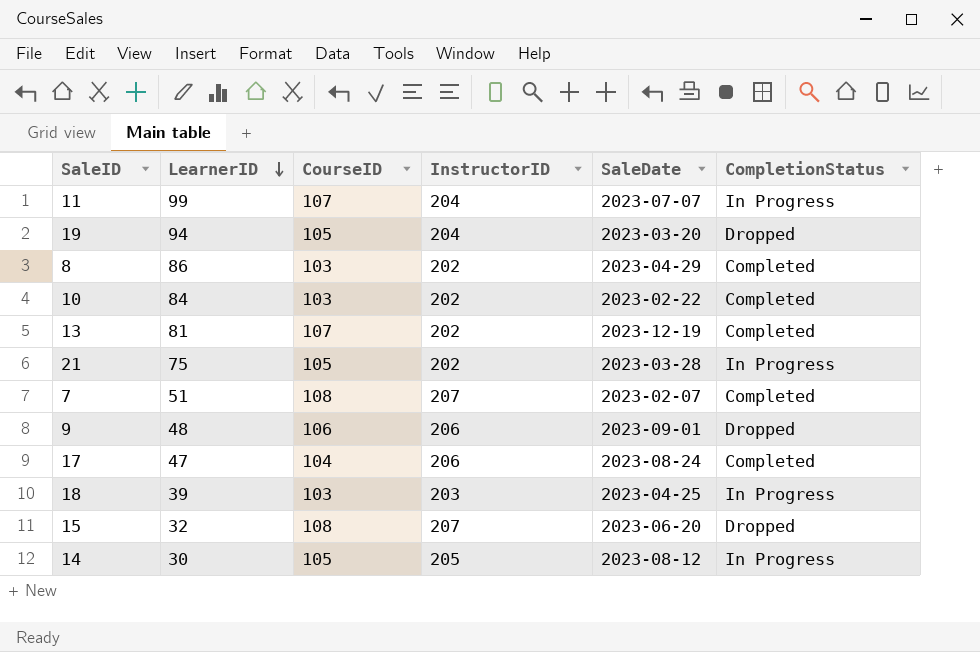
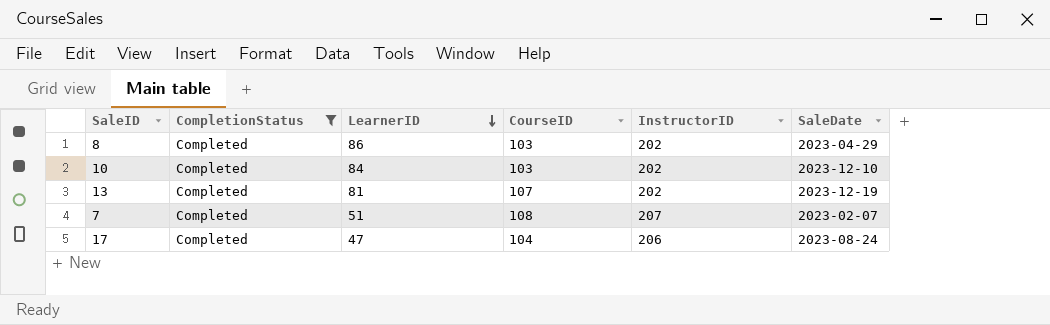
filter: none -> CompletionStatus = Completed
column CompletionStatus | position: 6 -> 2
10 | SaleDate: 2023-02-22 -> 2023-12-10

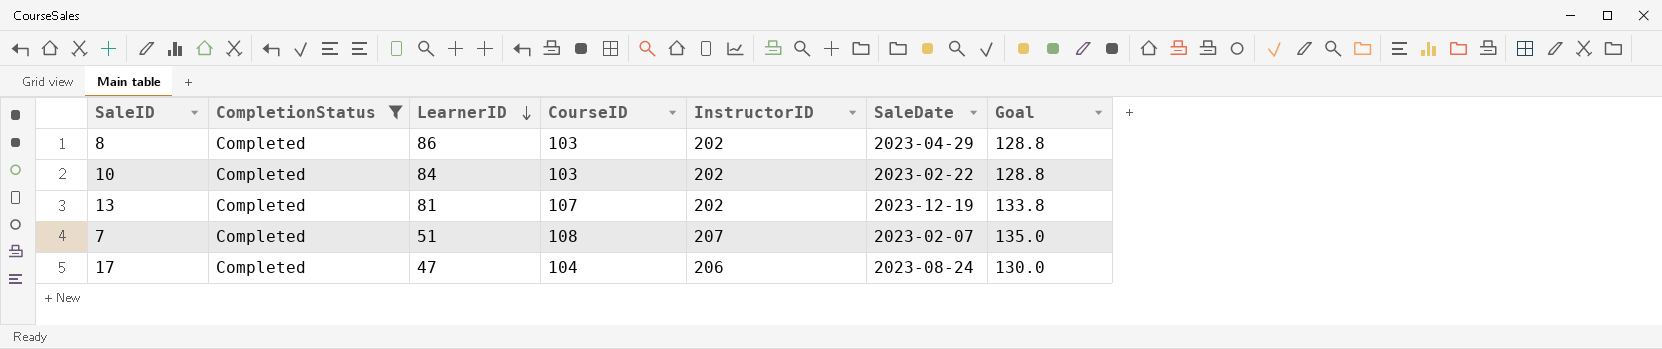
column Goal | formula: none -> [CourseID] * 1.25
10 | SaleDate: 2023-12-10 -> 2023-02-22

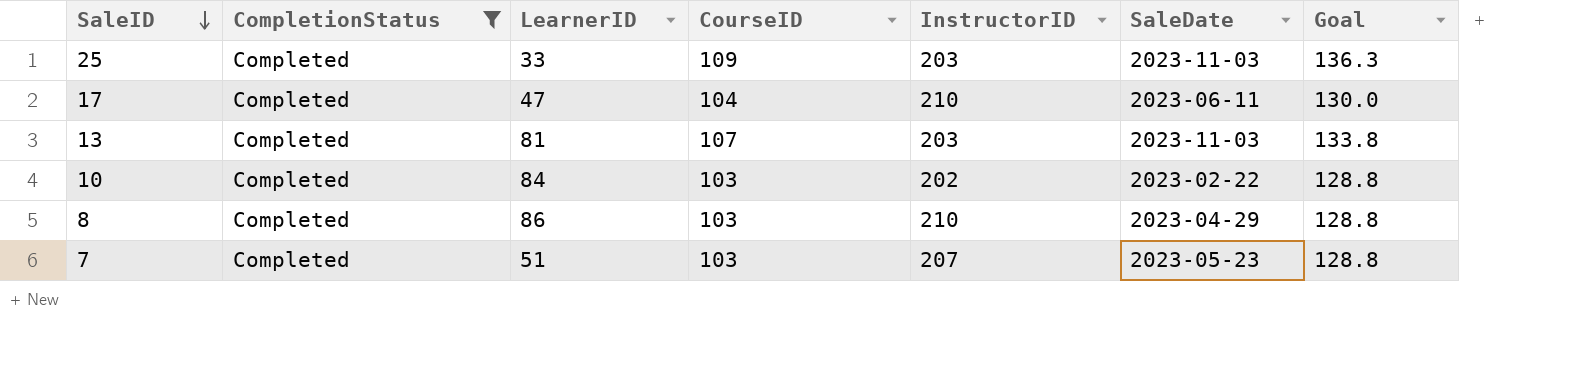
row order: LearnerID descending -> SaleID descending
row 25: none -> Completed | 33 | 109 | 203 | 2023-11-03 | 136.3
17 | InstructorID: 206 -> 210
17 | SaleDate: 2023-08-24 -> 2023-06-11
13 | InstructorID: 202 -> 203
13 | SaleDate: 2023-12-19 -> 2023-11-03
8 | InstructorID: 202 -> 210
7 | CourseID: 108 -> 103
7 | SaleDate: 2023-02-07 -> 2023-05-23
7 | Goal: 135.0 -> 128.8

